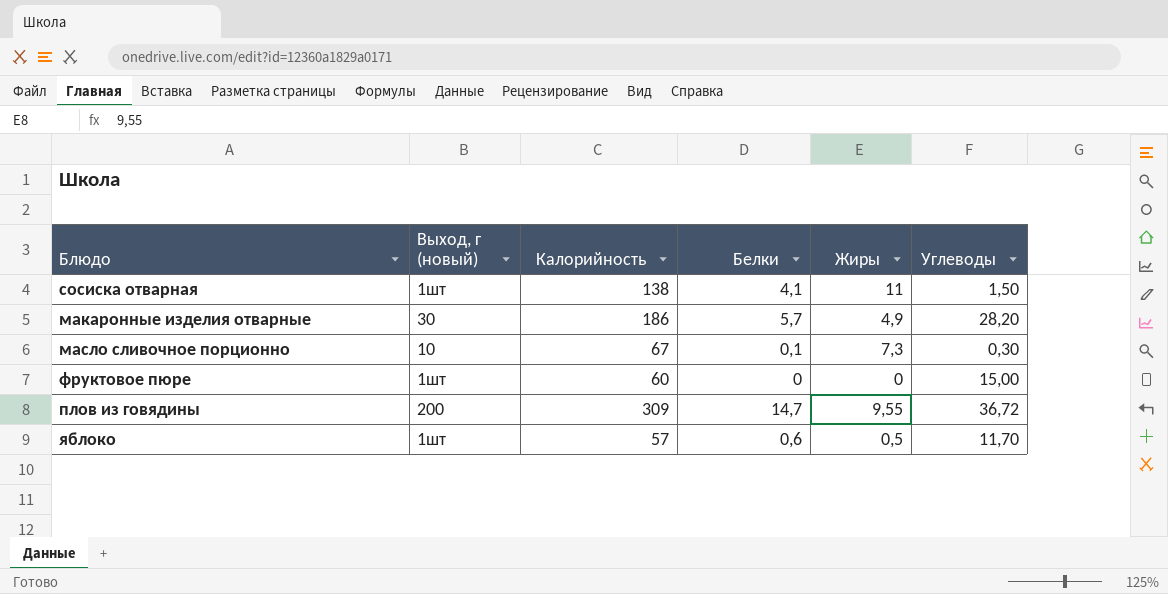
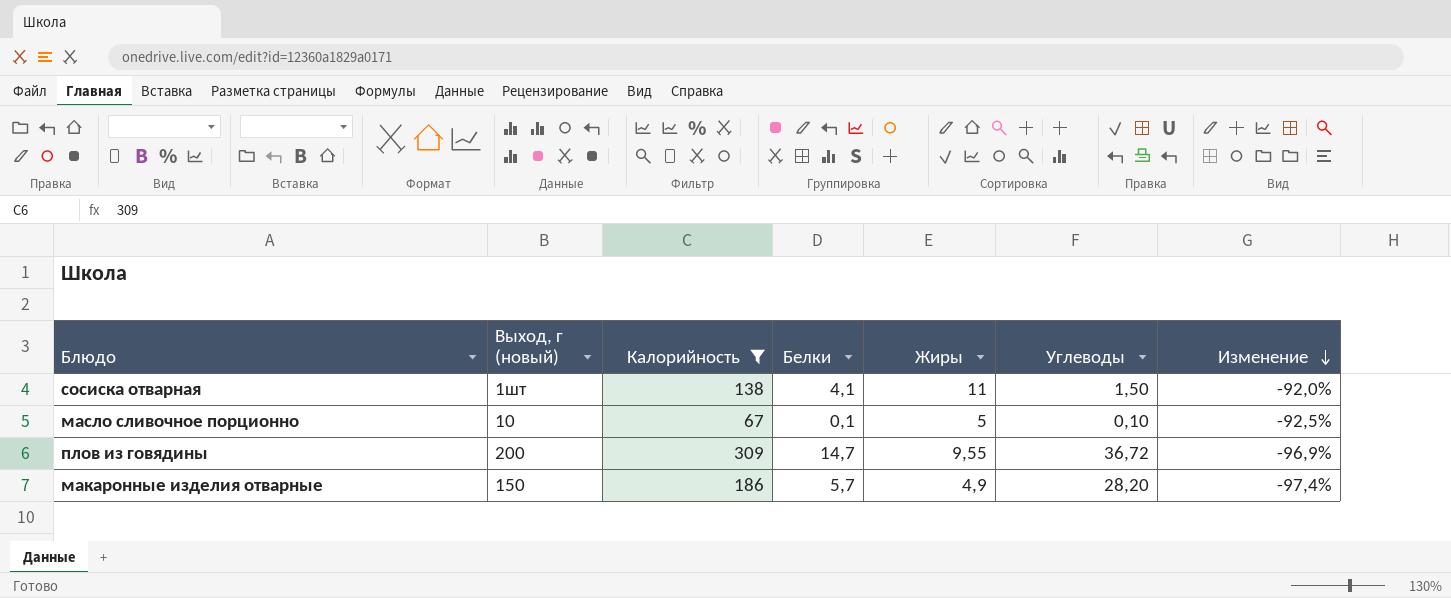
filter: none -> Калорийность >= 67
row order: none -> Изменение descending
column Изменение | formula: none -> ([Жиры] - [Калорийность]) / [Калорийность]
масло сливочное порционно | Жиры: 7,3 -> 5
масло сливочное порционно | Углеводы: 0,30 -> 0,10
макаронные изделия отварные | Выход, г (новый): 30 -> 150

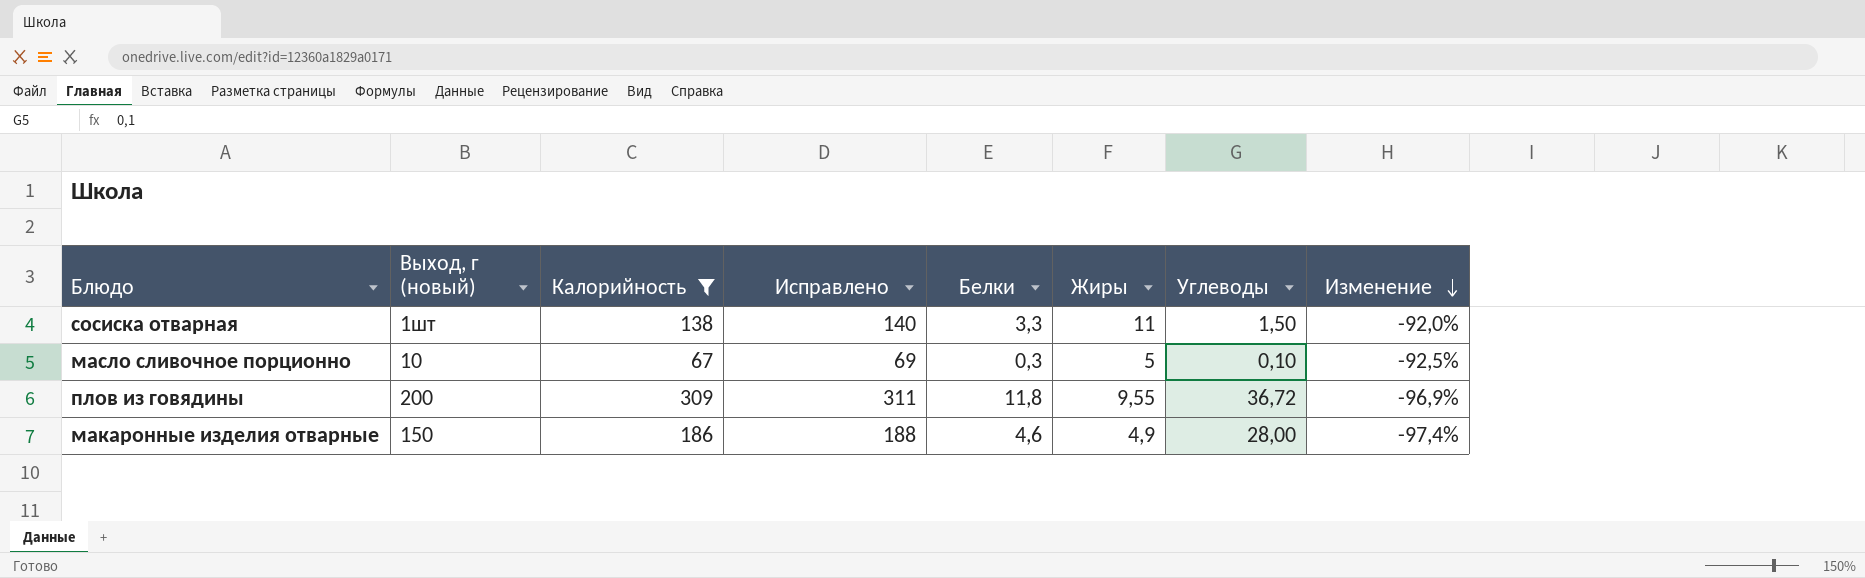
column Исправлено | formula: none -> [Калорийность] + 2
сосиска отварная | Белки: 4,1 -> 3,3
масло сливочное порционно | Белки: 0,1 -> 0,3
плов из говядины | Белки: 14,7 -> 11,8
макаронные изделия отварные | Белки: 5,7 -> 4,6
макаронные изделия отварные | Углеводы: 28,20 -> 28,00

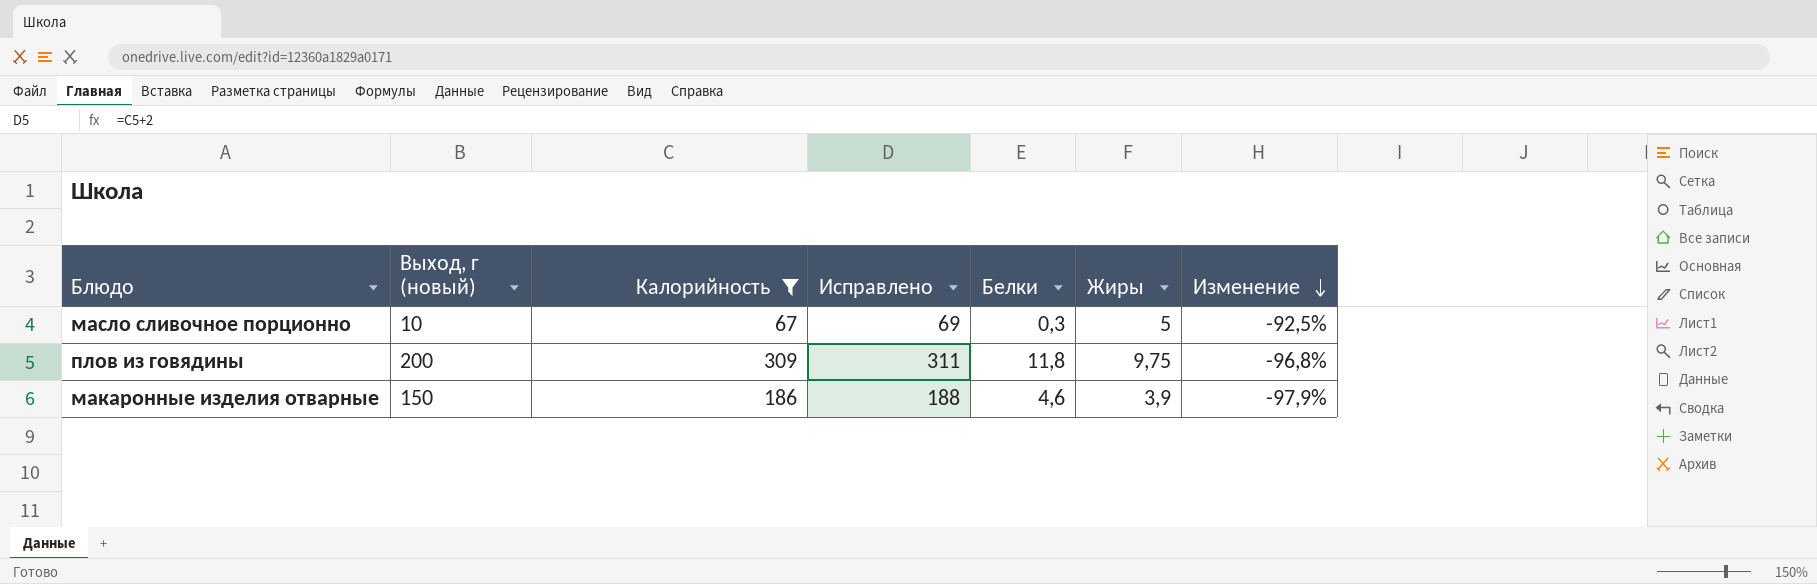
column Углеводы | position: 7 -> none
row сосиска отварная: 1шт | 138 | 140 | 3,3 | 11 | 1,50 | -92,0% -> none
плов из говядины | Жиры: 9,55 -> 9,75
плов из говядины | Изменение: -96,9% -> -96,8%
макаронные изделия отварные | Жиры: 4,9 -> 3,9
макаронные изделия отварные | Изменение: -97,4% -> -97,9%

